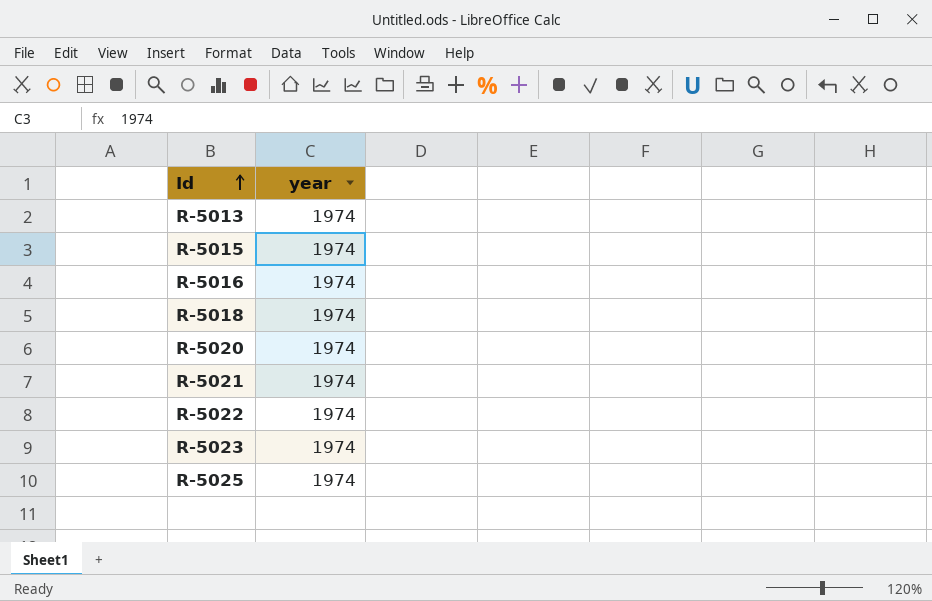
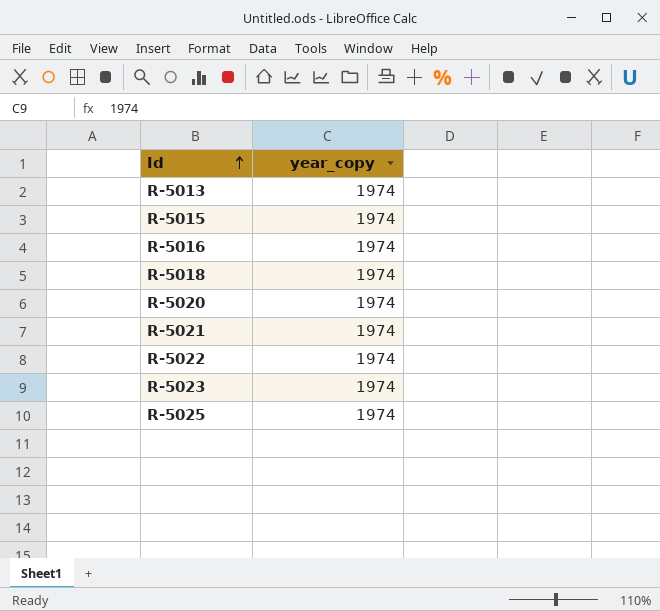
column name: year -> year_copy

